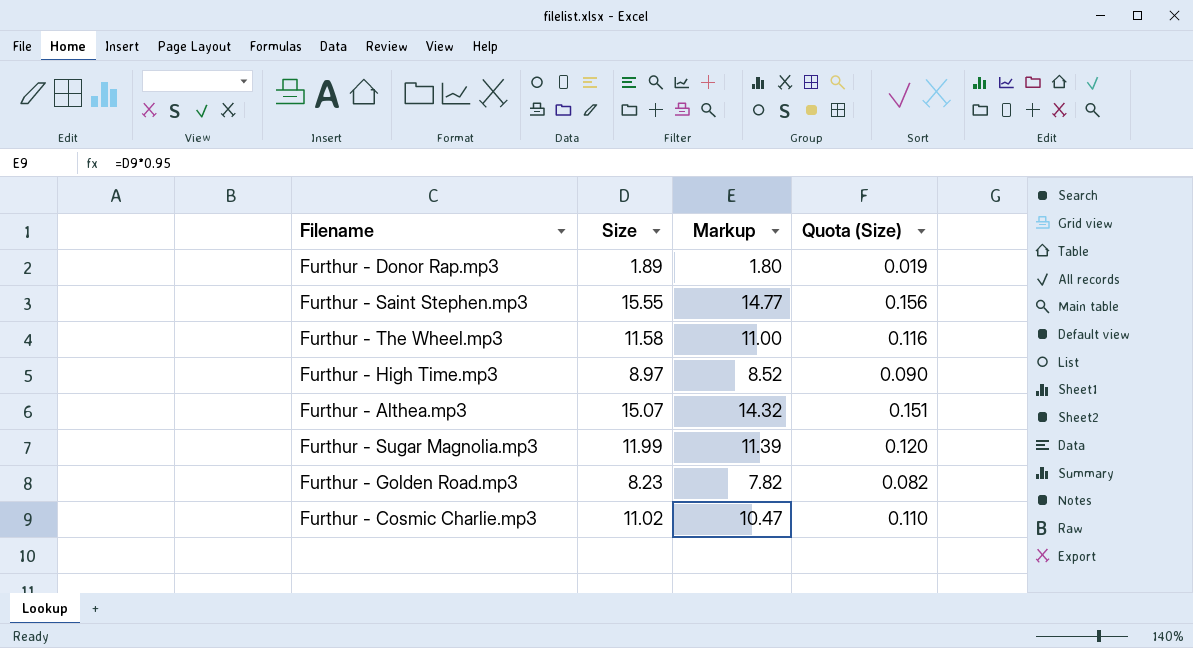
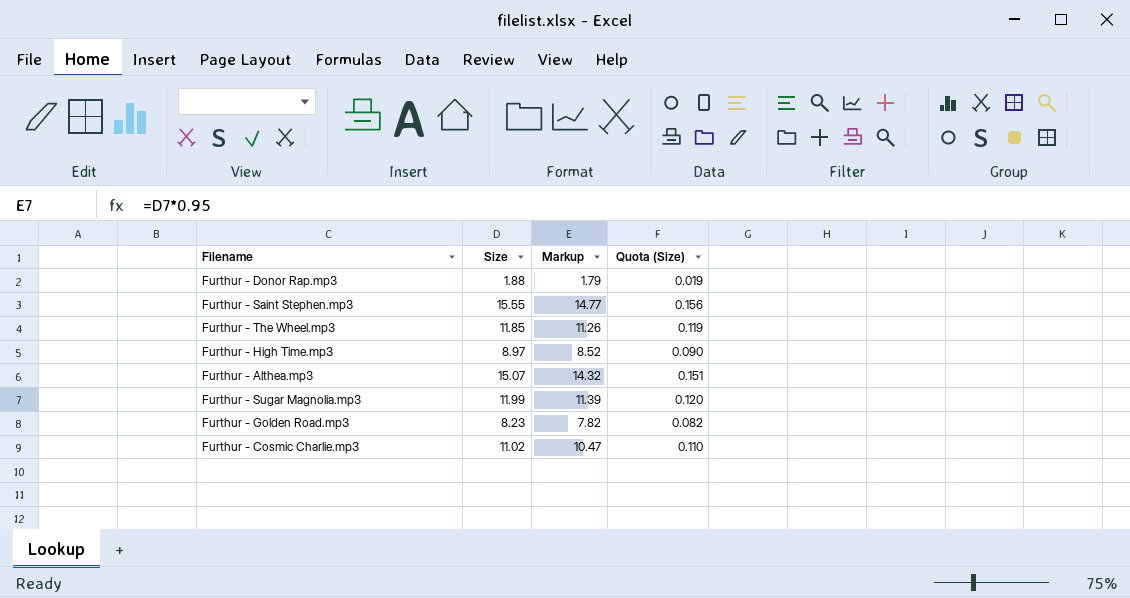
Furthur - Donor Rap.mp3 | Size: 1.89 -> 1.88
Furthur - Donor Rap.mp3 | Markup: 1.80 -> 1.79
Furthur - The Wheel.mp3 | Size: 11.58 -> 11.85
Furthur - The Wheel.mp3 | Markup: 11.00 -> 11.26
Furthur - The Wheel.mp3 | Quota (Size): 0.116 -> 0.119

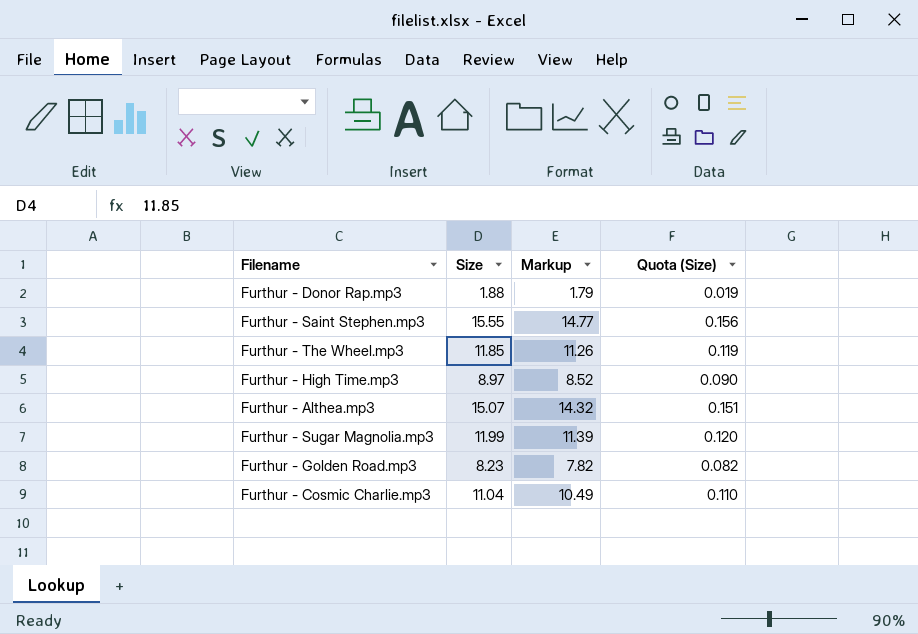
Furthur - Cosmic Charlie.mp3 | Size: 11.02 -> 11.04
Furthur - Cosmic Charlie.mp3 | Markup: 10.47 -> 10.49

